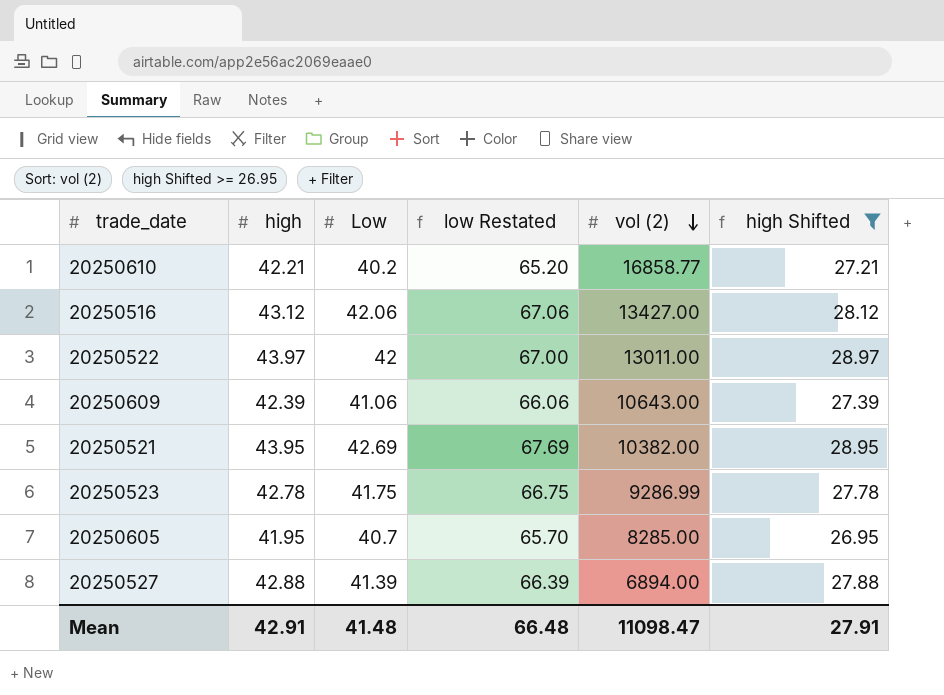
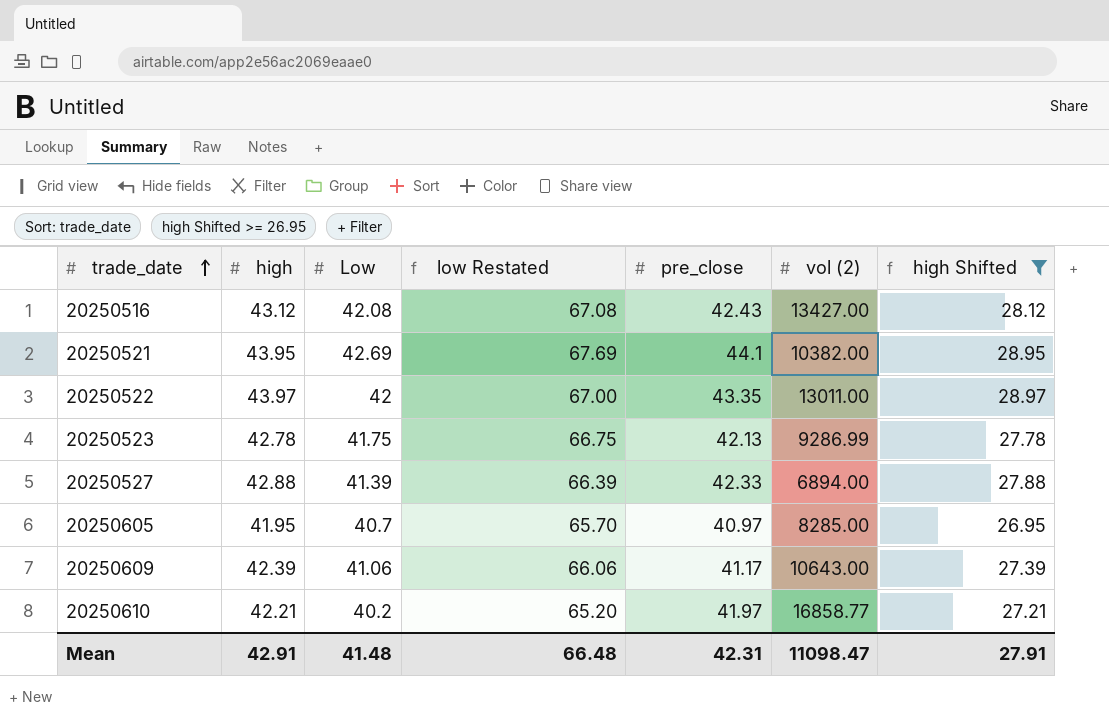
row order: vol (2) descending -> trade_date ascending
column pre_close | position: none -> 5
20250516 | Low: 42.06 -> 42.08
20250516 | low Restated: 67.06 -> 67.08

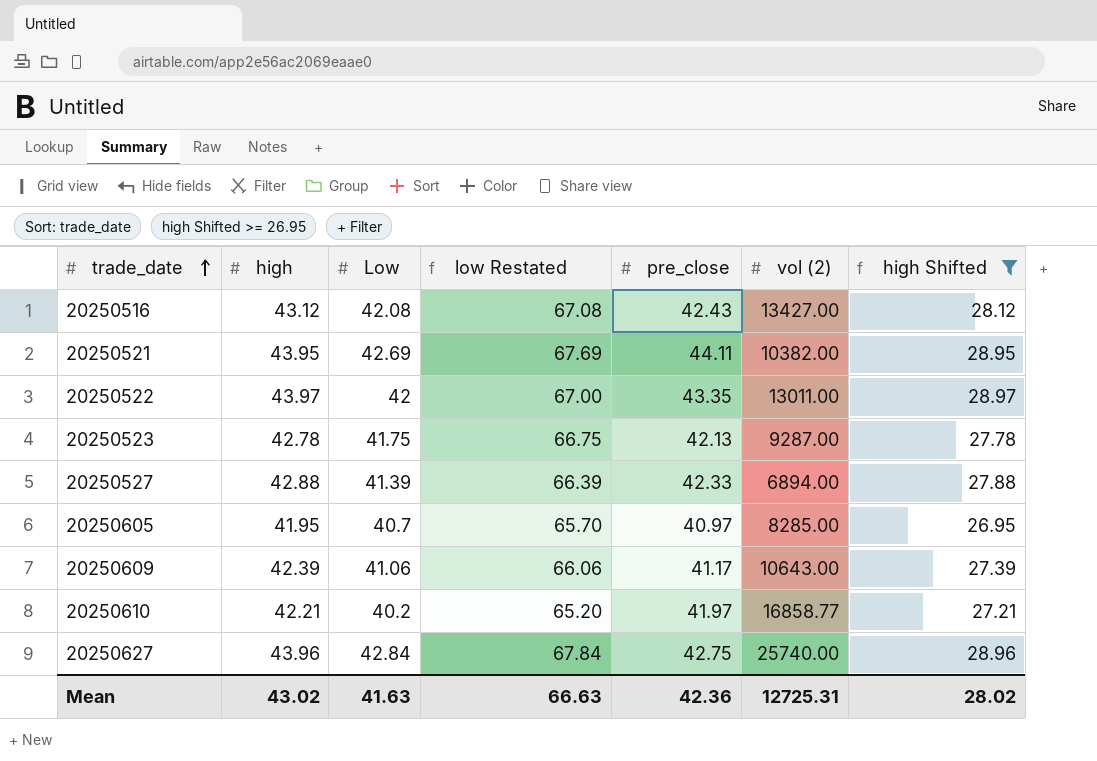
20250521 | pre_close: 44.1 -> 44.11
20250523 | vol (2): 9286.99 -> 9287.00
row 20250627: none -> 43.96 | 42.84 | 67.84 | 42.75 | 25740.00 | 28.96
Mean | high: 42.91 -> 43.02
Mean | Low: 41.48 -> 41.63
Mean | low Restated: 66.48 -> 66.63
Mean | pre_close: 42.31 -> 42.36
Mean | vol (2): 11098.47 -> 12725.31
Mean | high Shifted: 27.91 -> 28.02

